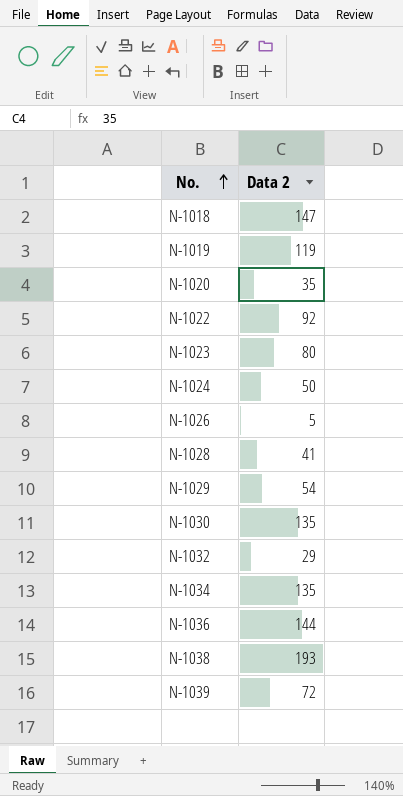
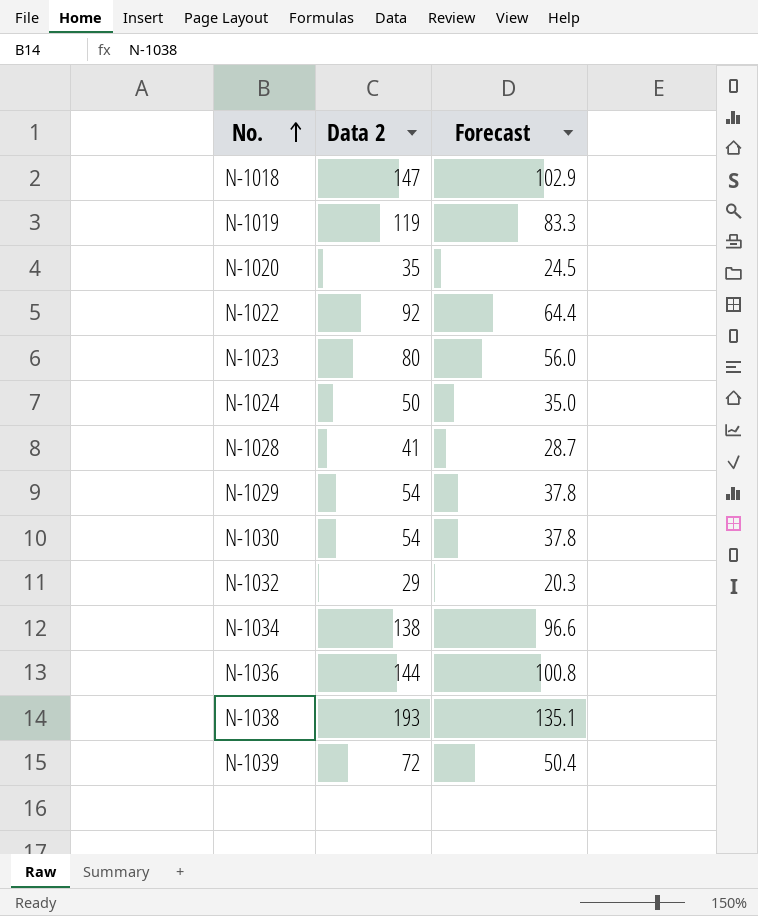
column Forecast | formula: none -> [Data 2] * 0.7
row N-1026: 5 -> none
N-1030 | Data 2: 135 -> 54
N-1034 | Data 2: 135 -> 138

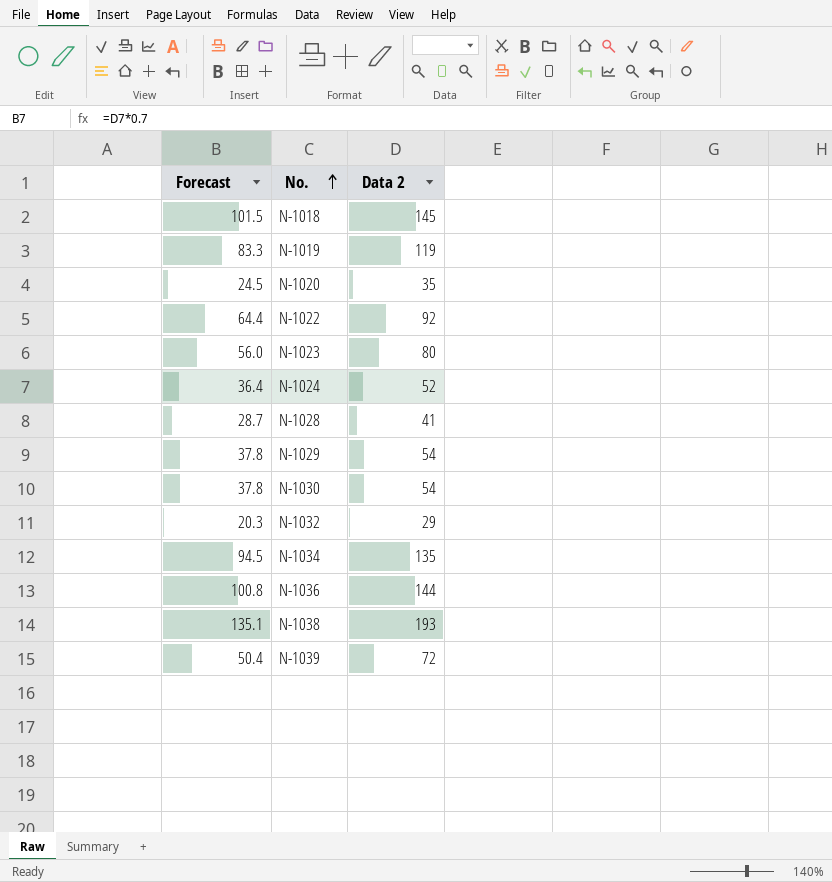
column Forecast | position: 3 -> 1
N-1018 | Forecast: 102.9 -> 101.5
N-1018 | Data 2: 147 -> 145
N-1024 | Forecast: 35.0 -> 36.4
N-1024 | Data 2: 50 -> 52
N-1034 | Forecast: 96.6 -> 94.5
N-1034 | Data 2: 138 -> 135

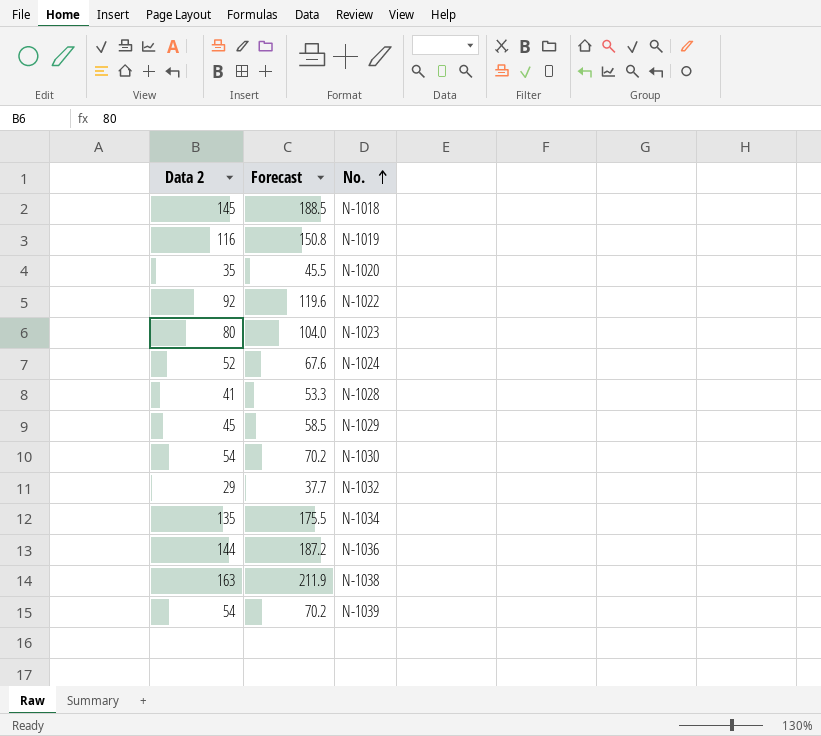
column Data 2 | position: 3 -> 1
column Forecast | formula: [Data 2] * 0.7 -> [Data 2] * 1.3
N-1019 | Data 2: 119 -> 116
N-1029 | Data 2: 54 -> 45
N-1038 | Data 2: 193 -> 163
N-1039 | Data 2: 72 -> 54

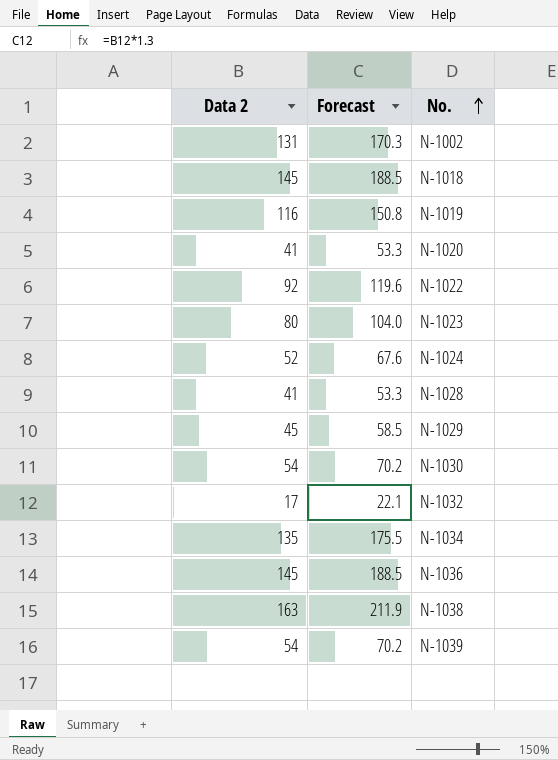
row N-1002: none -> 131 | 170.3
N-1020 | Data 2: 35 -> 41
N-1020 | Forecast: 45.5 -> 53.3
N-1032 | Data 2: 29 -> 17
N-1032 | Forecast: 37.7 -> 22.1
N-1036 | Data 2: 144 -> 145
N-1036 | Forecast: 187.2 -> 188.5

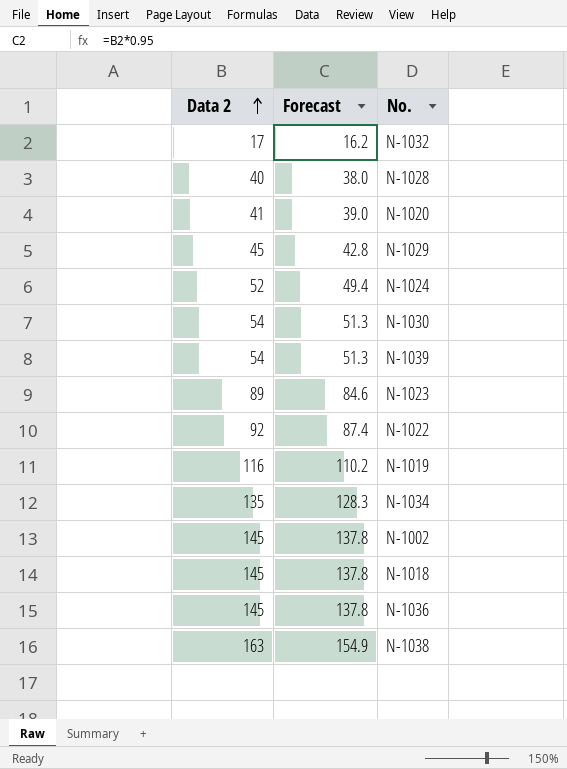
row order: No. ascending -> Data 2 ascending
column Forecast | formula: [Data 2] * 1.3 -> [Data 2] * 0.95
N-1028 | Data 2: 41 -> 40
N-1023 | Data 2: 80 -> 89
N-1002 | Data 2: 131 -> 145

